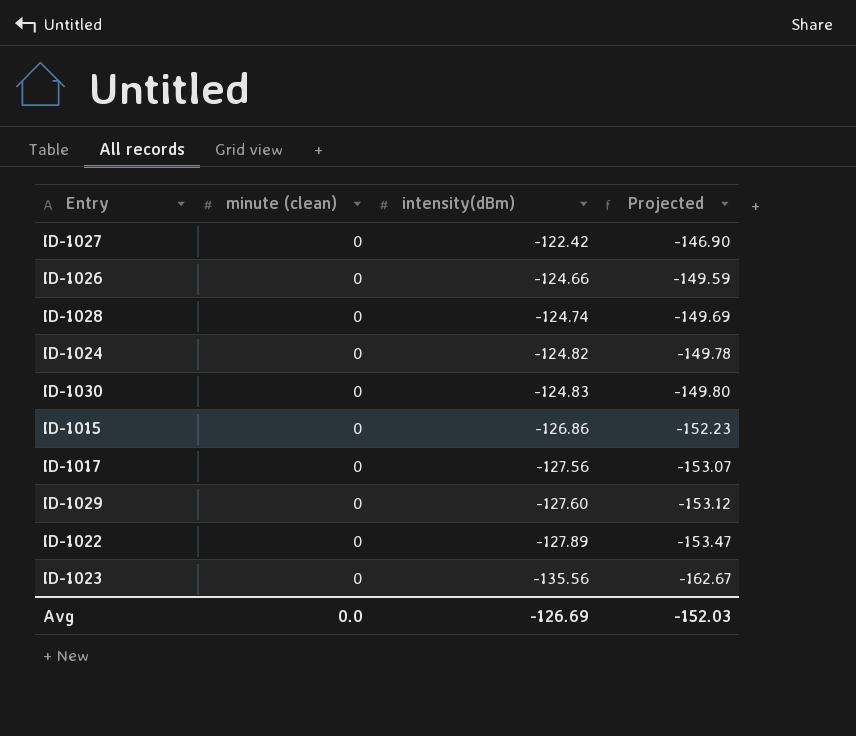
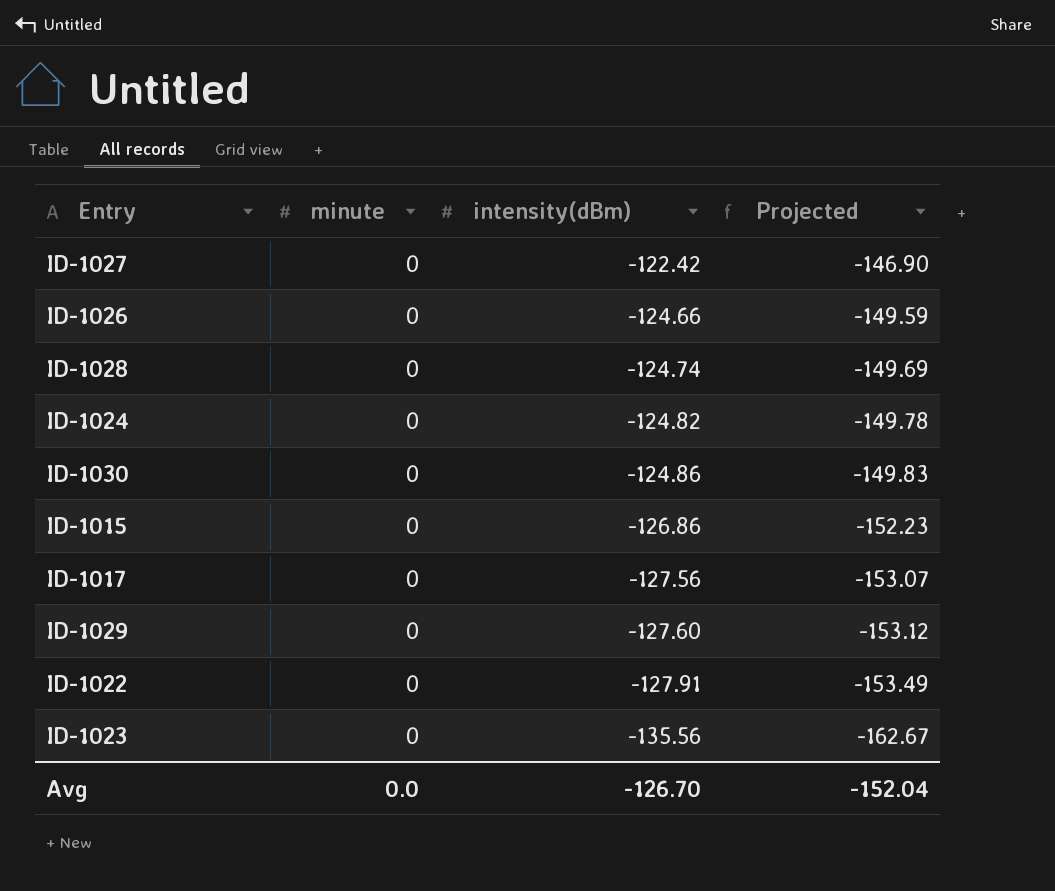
column name: minute (clean) -> minute
ID-1030 | intensity(dBm): -124.83 -> -124.86
ID-1030 | Projected: -149.80 -> -149.83
ID-1022 | intensity(dBm): -127.89 -> -127.91
ID-1022 | Projected: -153.47 -> -153.49
Avg | intensity(dBm): -126.69 -> -126.70
Avg | Projected: -152.03 -> -152.04

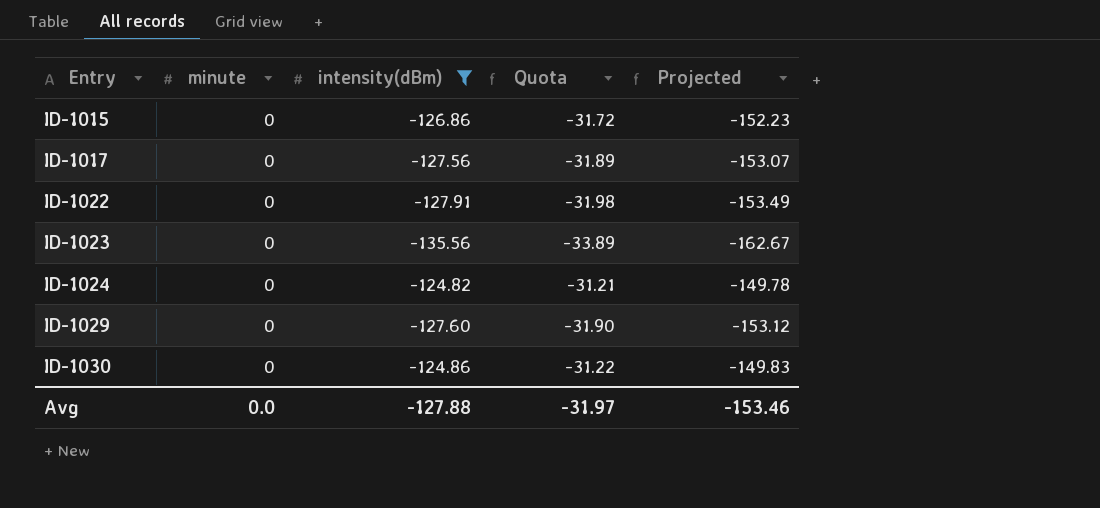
filter: none -> intensity(dBm) <= -124.82
row order: intensity(dBm) descending -> Entry ascending
column Quota | formula: none -> [intensity(dBm)] * 0.25
Avg | intensity(dBm): -126.70 -> -127.88
Avg | Projected: -152.04 -> -153.46

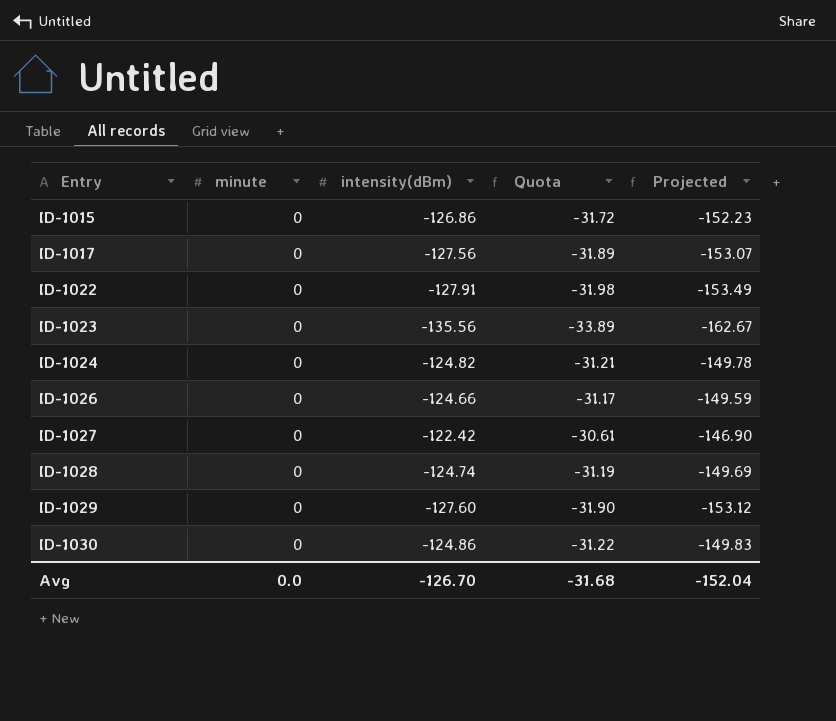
filter: intensity(dBm) <= -124.82 -> none
Avg | intensity(dBm): -127.88 -> -126.70
Avg | Quota: -31.97 -> -31.68
Avg | Projected: -153.46 -> -152.04

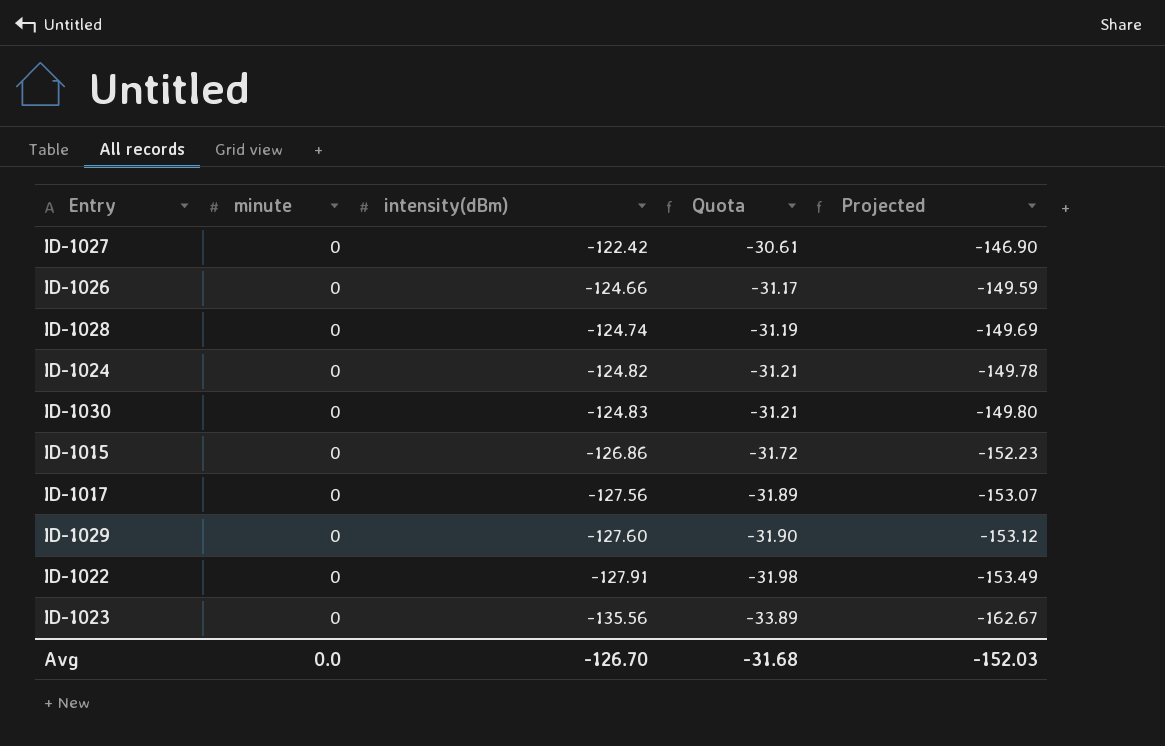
row order: Entry ascending -> intensity(dBm) descending
ID-1030 | intensity(dBm): -124.86 -> -124.83
ID-1030 | Quota: -31.22 -> -31.21
ID-1030 | Projected: -149.83 -> -149.80
Avg | Projected: -152.04 -> -152.03

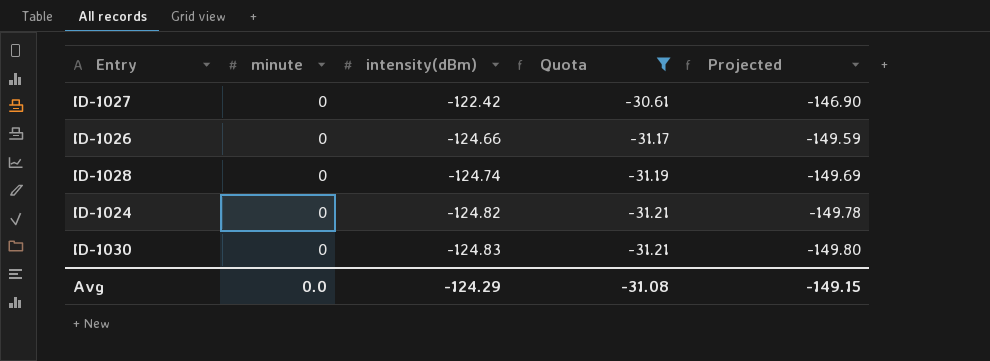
filter: none -> Quota >= -31.21
Avg | intensity(dBm): -126.70 -> -124.29
Avg | Quota: -31.68 -> -31.08
Avg | Projected: -152.03 -> -149.15

